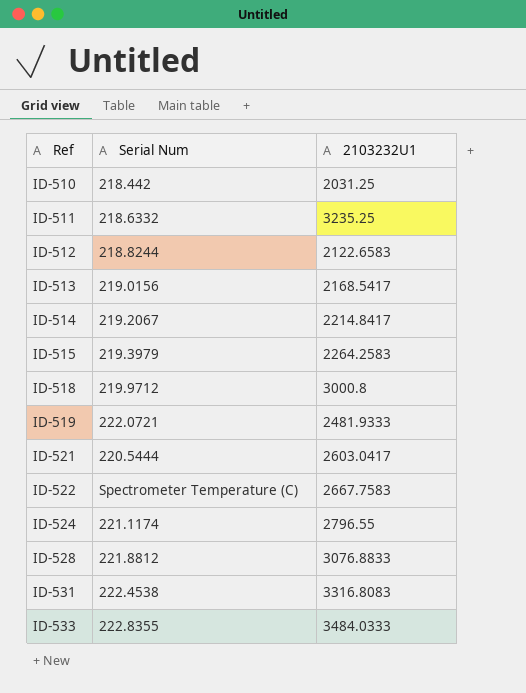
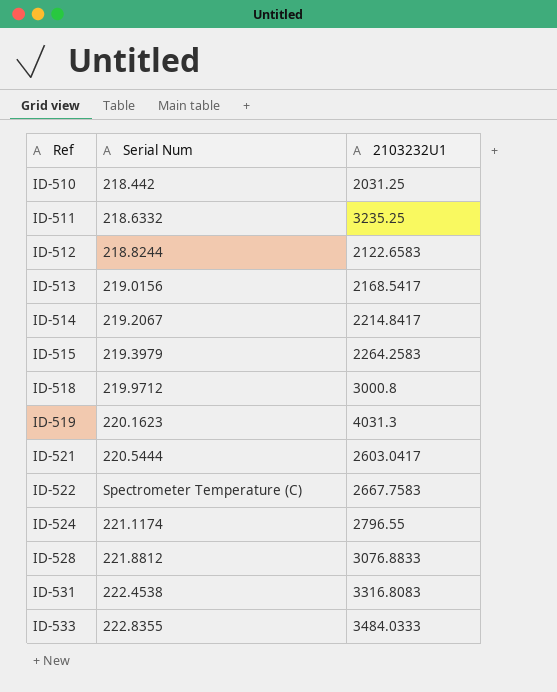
ID-519 | Serial Num: 222.0721 -> 220.1623
ID-519 | 2103232U1: 2481.9333 -> 4031.3

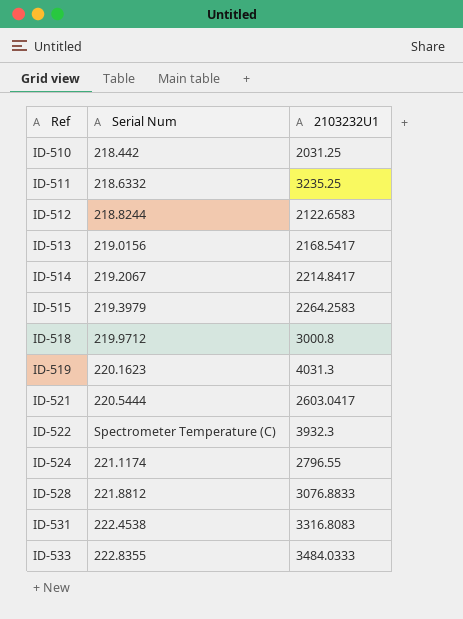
ID-522 | 2103232U1: 2667.7583 -> 3932.3

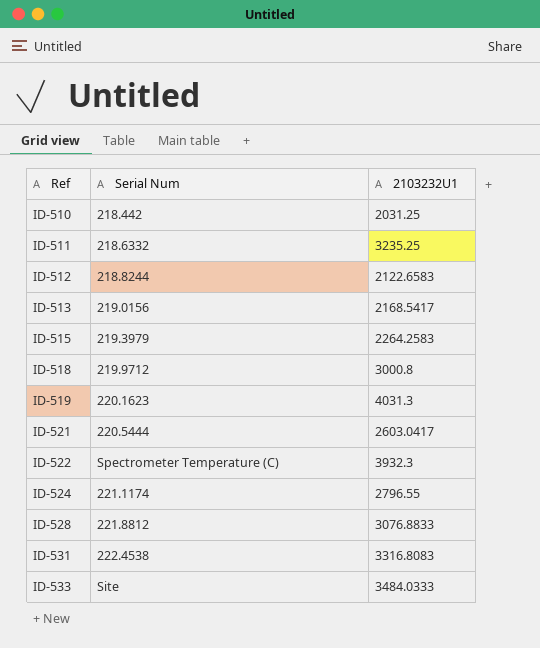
row ID-514: 219.2067 | 2214.8417 -> none
ID-533 | Serial Num: 222.8355 -> Site

